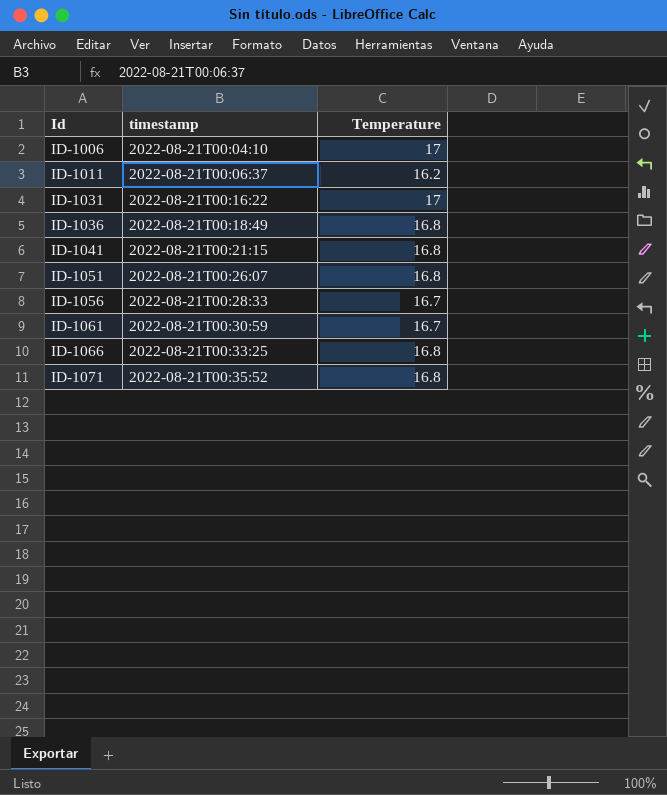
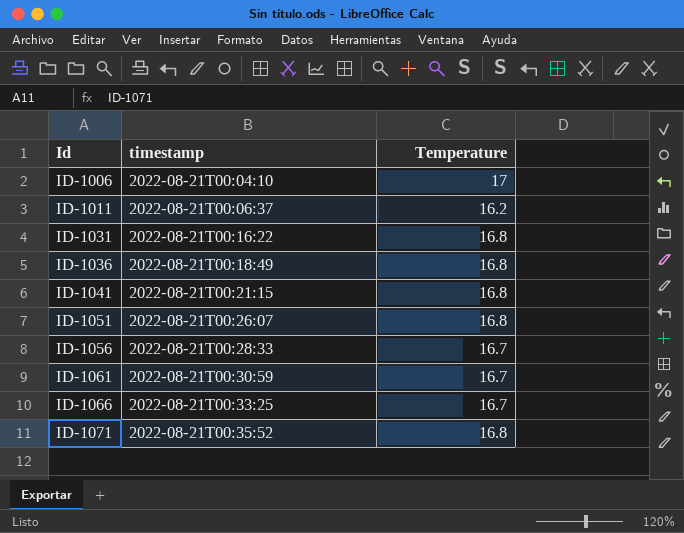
ID-1031 | Temperature: 17 -> 16.8
ID-1066 | Temperature: 16.8 -> 16.7

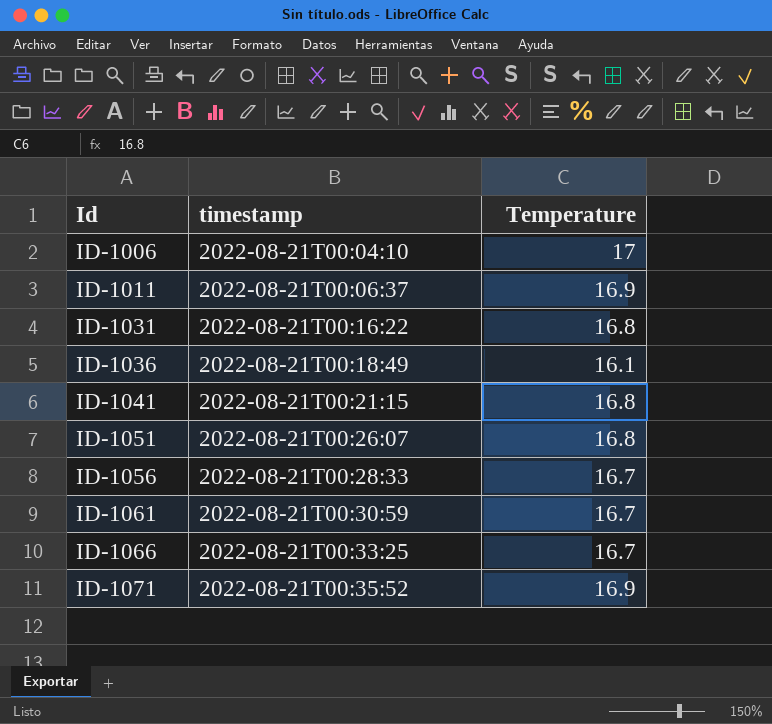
ID-1011 | Temperature: 16.2 -> 16.9
ID-1036 | Temperature: 16.8 -> 16.1
ID-1071 | Temperature: 16.8 -> 16.9

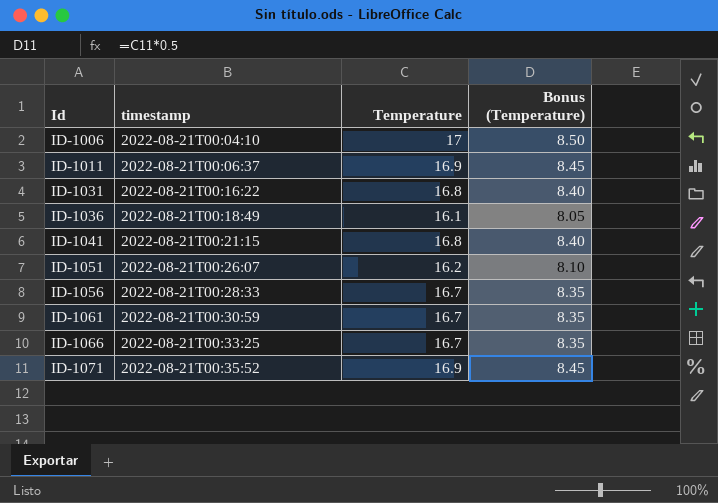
column Bonus (Temperature) | formula: none -> [Temperature] * 0.5
ID-1051 | Temperature: 16.8 -> 16.2

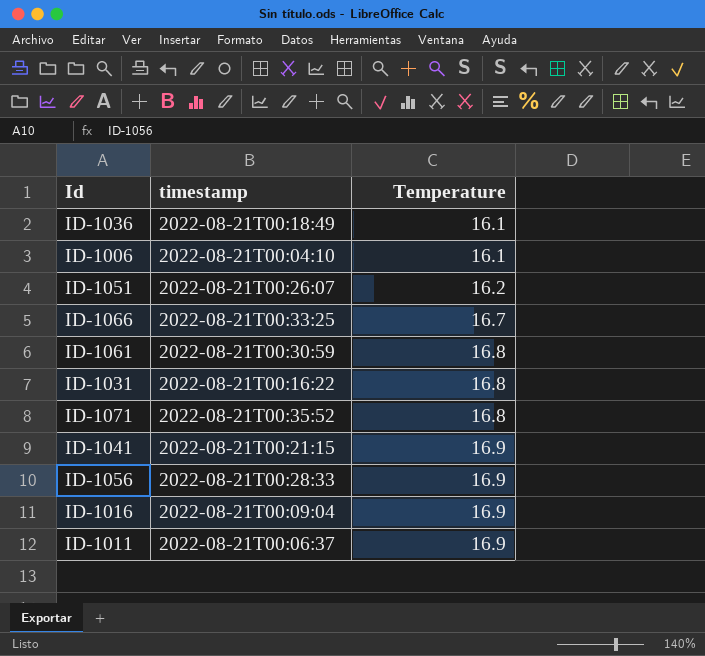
row order: Id ascending -> Temperature ascending
column Bonus (Temperature) | formula: [Temperature] * 0.5 -> none
ID-1006 | Temperature: 17 -> 16.1
ID-1061 | Temperature: 16.7 -> 16.8
ID-1071 | Temperature: 16.9 -> 16.8
ID-1041 | Temperature: 16.8 -> 16.9
ID-1056 | Temperature: 16.7 -> 16.9
row ID-1016: none -> 2022-08-21T00:09:04 | 16.9

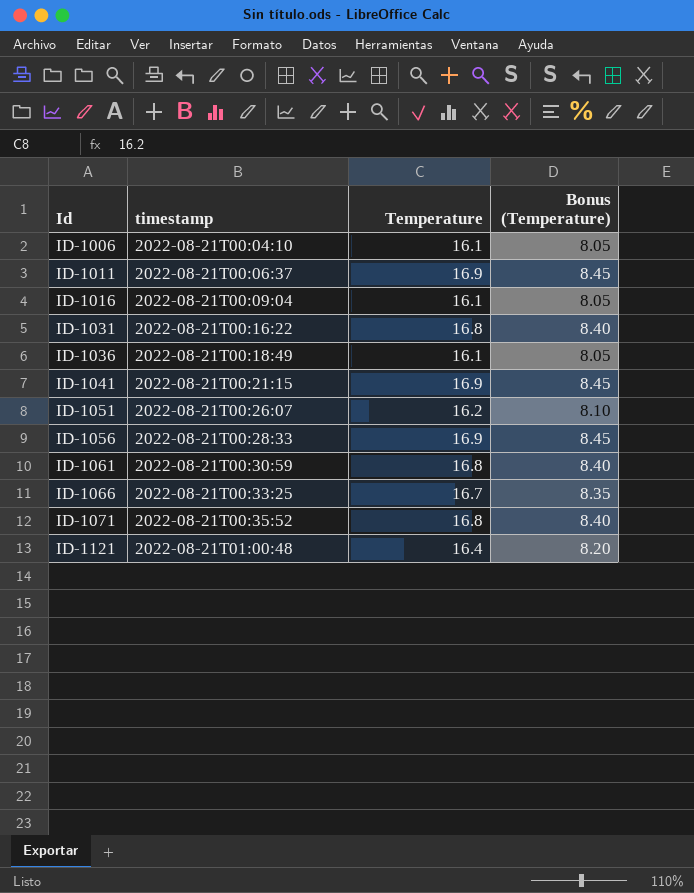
row order: Temperature ascending -> Id ascending
column Bonus (Temperature) | formula: none -> [Temperature] * 0.5
ID-1016 | Temperature: 16.9 -> 16.1
row ID-1121: none -> 2022-08-21T01:00:48 | 16.4 | 8.20

